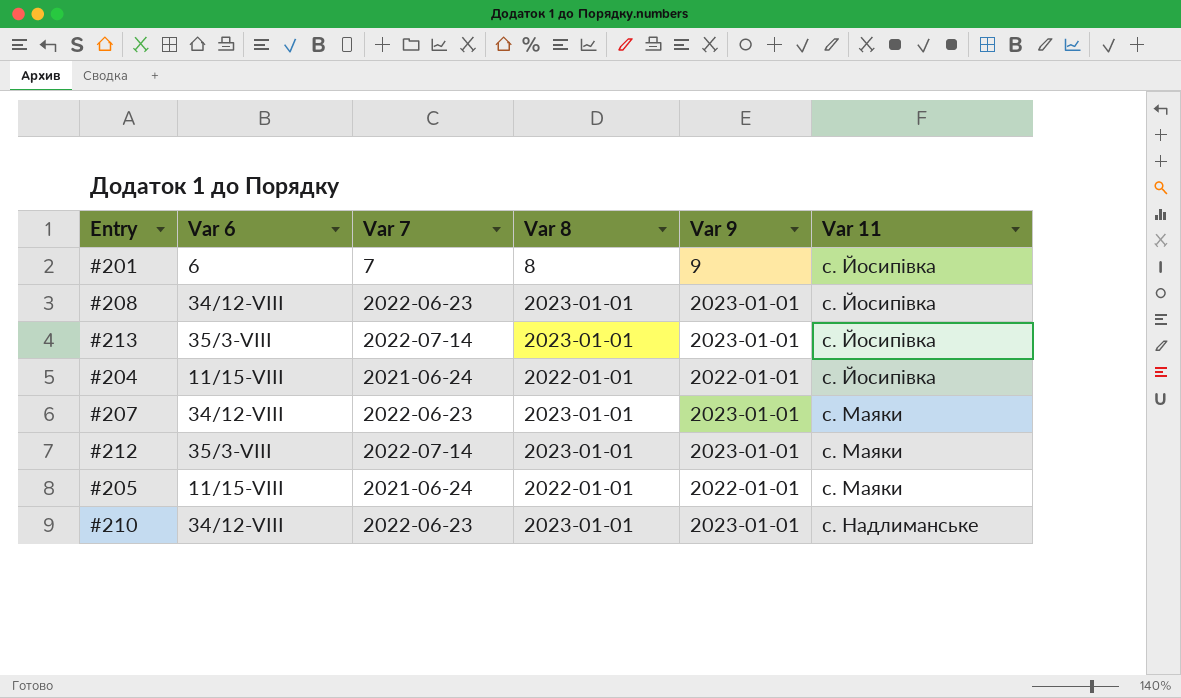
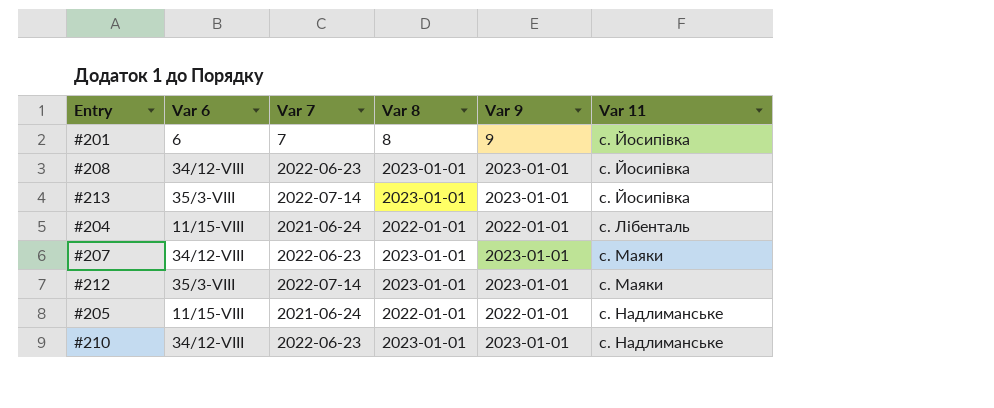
#204 | Var 11: с. Йосипівка -> с. Лібенталь
#205 | Var 11: с. Маяки -> с. Надлиманське

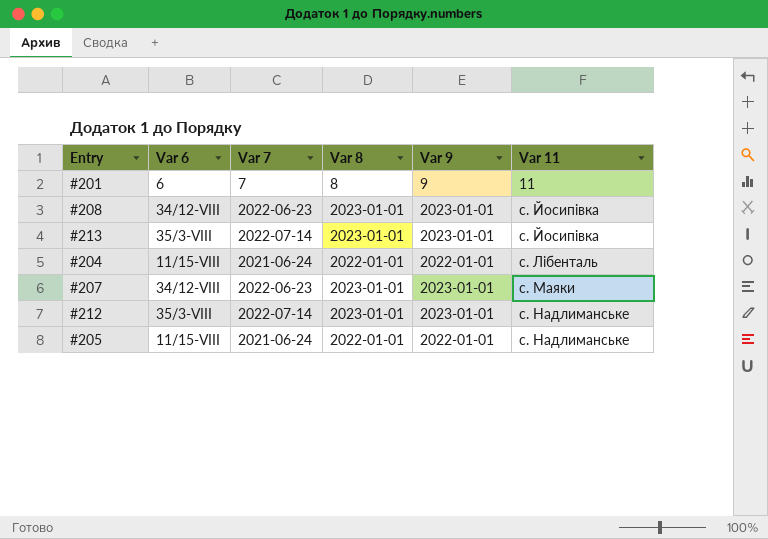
row #210: 34/12-VIII | 2022-06-23 | 2023-01-01 | 2023-01-01 | с. Надлиманське -> none
#201 | Var 11: с. Йосипівка -> 11
#212 | Var 11: с. Маяки -> с. Надлиманське

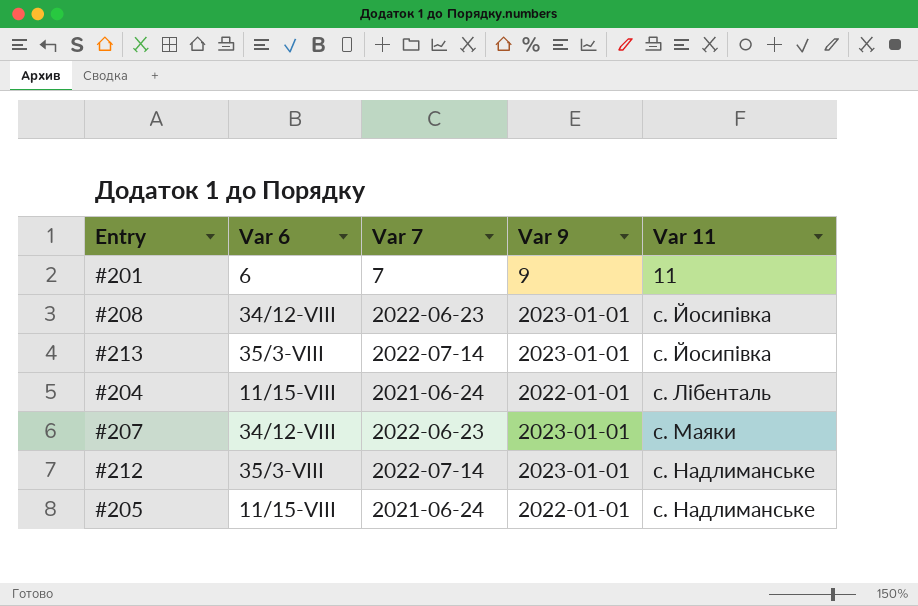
column Var 8 | position: 4 -> none

